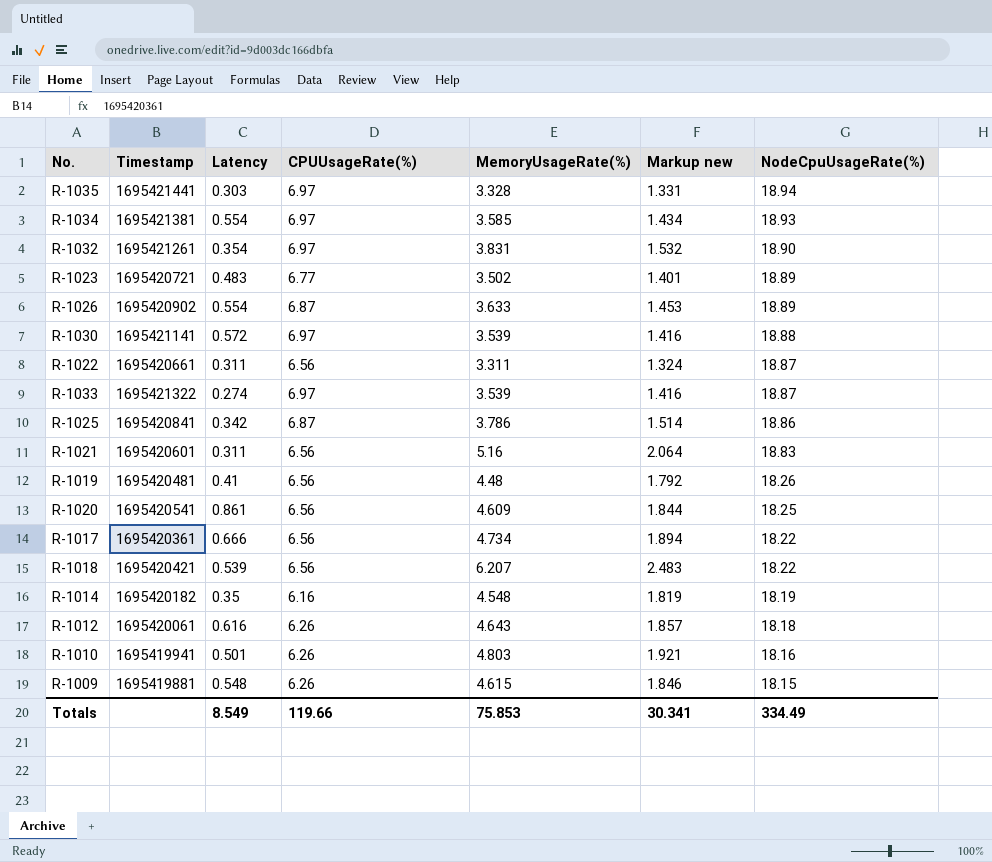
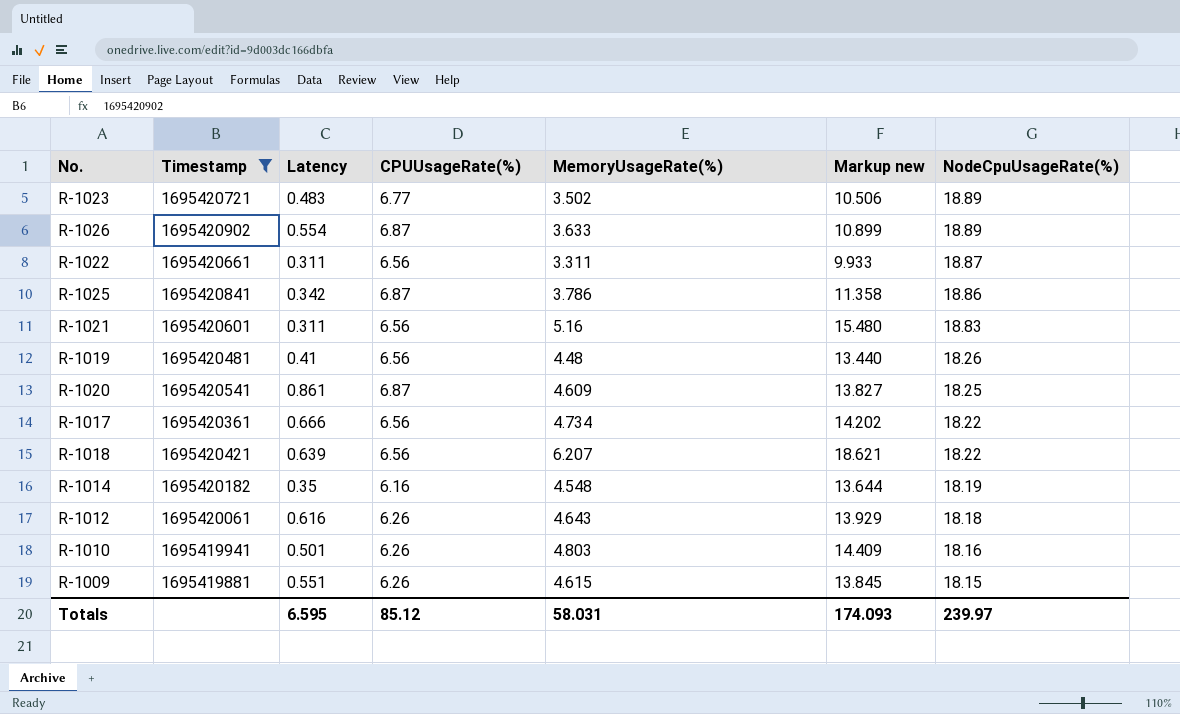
filter: none -> Timestamp <= 1695420902
column Markup new | formula: [MemoryUsageRate(%)] * 0.4 -> [MemoryUsageRate(%)] * 3
R-1020 | CPUUsageRate(%): 6.56 -> 6.87
R-1018 | Latency: 0.539 -> 0.639
R-1009 | Latency: 0.548 -> 0.551
Totals | Latency: 8.549 -> 6.595
Totals | CPUUsageRate(%): 119.66 -> 85.12
Totals | MemoryUsageRate(%): 75.853 -> 58.031
Totals | Markup new: 30.341 -> 174.093
Totals | NodeCpuUsageRate(%): 334.49 -> 239.97

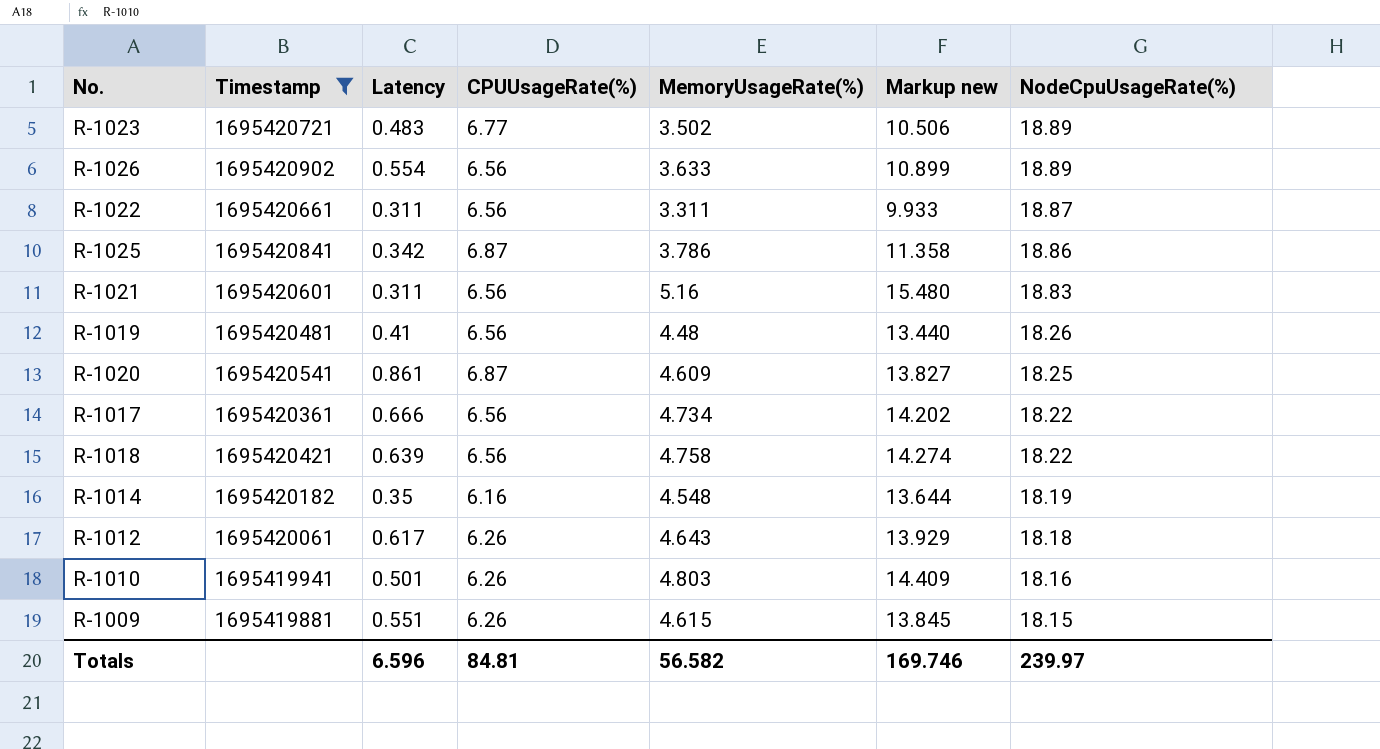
R-1026 | CPUUsageRate(%): 6.87 -> 6.56
R-1018 | MemoryUsageRate(%): 6.207 -> 4.758
R-1018 | Markup new: 18.621 -> 14.274
R-1012 | Latency: 0.616 -> 0.617
Totals | Latency: 6.595 -> 6.596
Totals | CPUUsageRate(%): 85.12 -> 84.81
Totals | MemoryUsageRate(%): 58.031 -> 56.582
Totals | Markup new: 174.093 -> 169.746

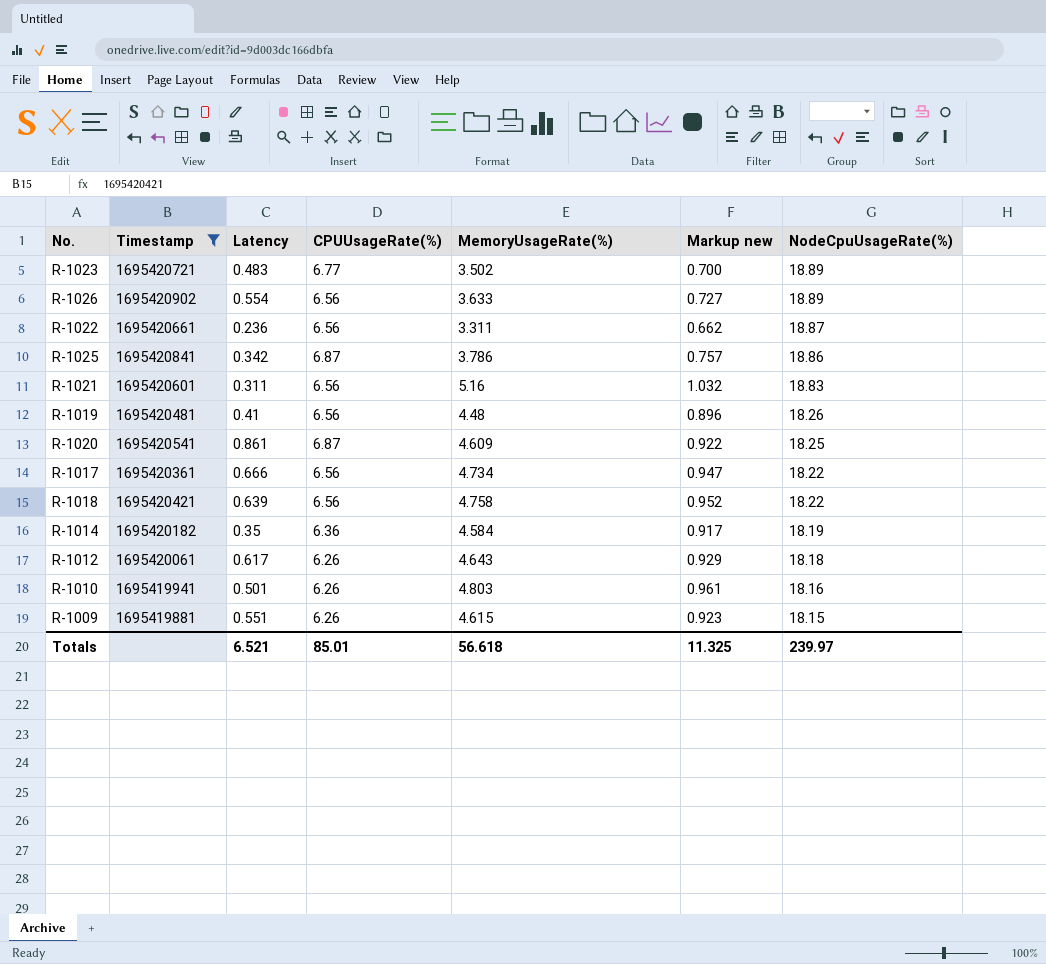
column Markup new | formula: [MemoryUsageRate(%)] * 3 -> [MemoryUsageRate(%)] * 0.2
R-1022 | Latency: 0.311 -> 0.236
R-1014 | CPUUsageRate(%): 6.16 -> 6.36
R-1014 | MemoryUsageRate(%): 4.548 -> 4.584
Totals | Latency: 6.596 -> 6.521
Totals | CPUUsageRate(%): 84.81 -> 85.01
Totals | MemoryUsageRate(%): 56.582 -> 56.618
Totals | Markup new: 169.746 -> 11.325

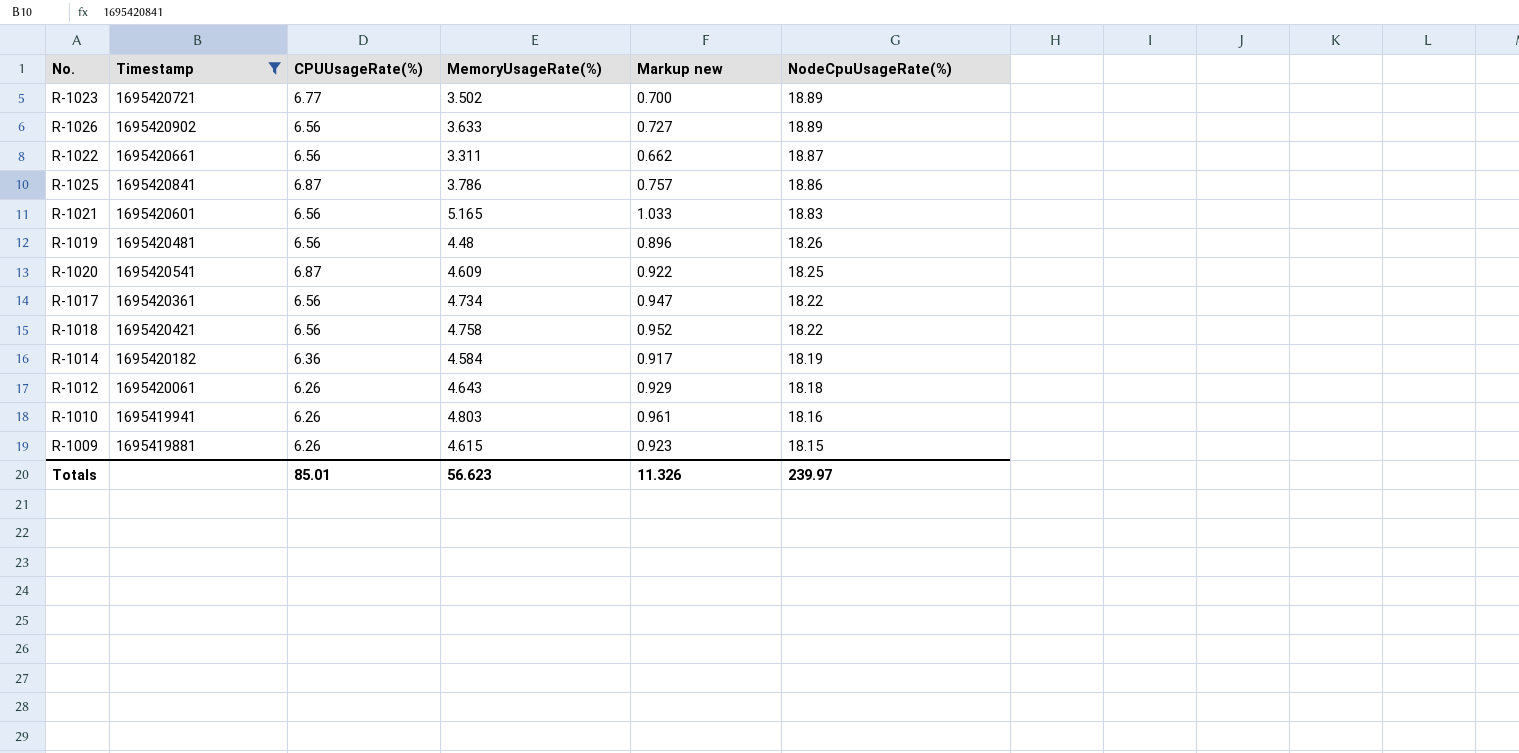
column Latency | position: 3 -> none
R-1021 | MemoryUsageRate(%): 5.16 -> 5.165
R-1021 | Markup new: 1.032 -> 1.033
Totals | MemoryUsageRate(%): 56.618 -> 56.623
Totals | Markup new: 11.325 -> 11.326

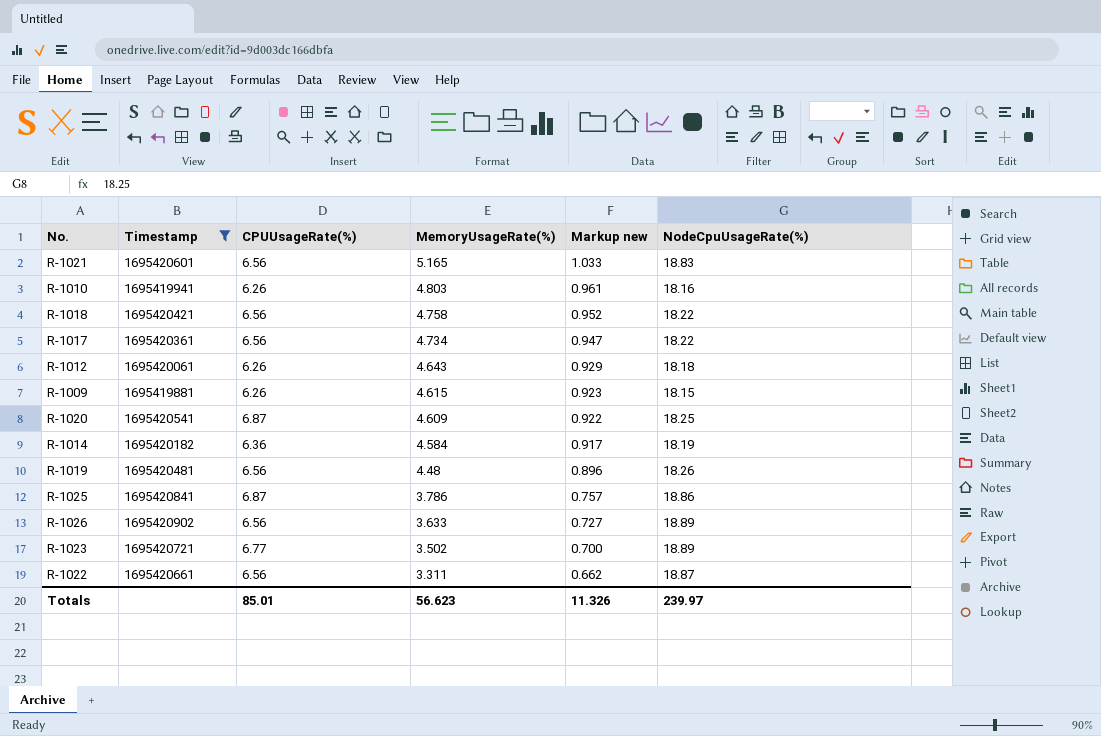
row order: NodeCpuUsageRate(%) descending -> MemoryUsageRate(%) descending

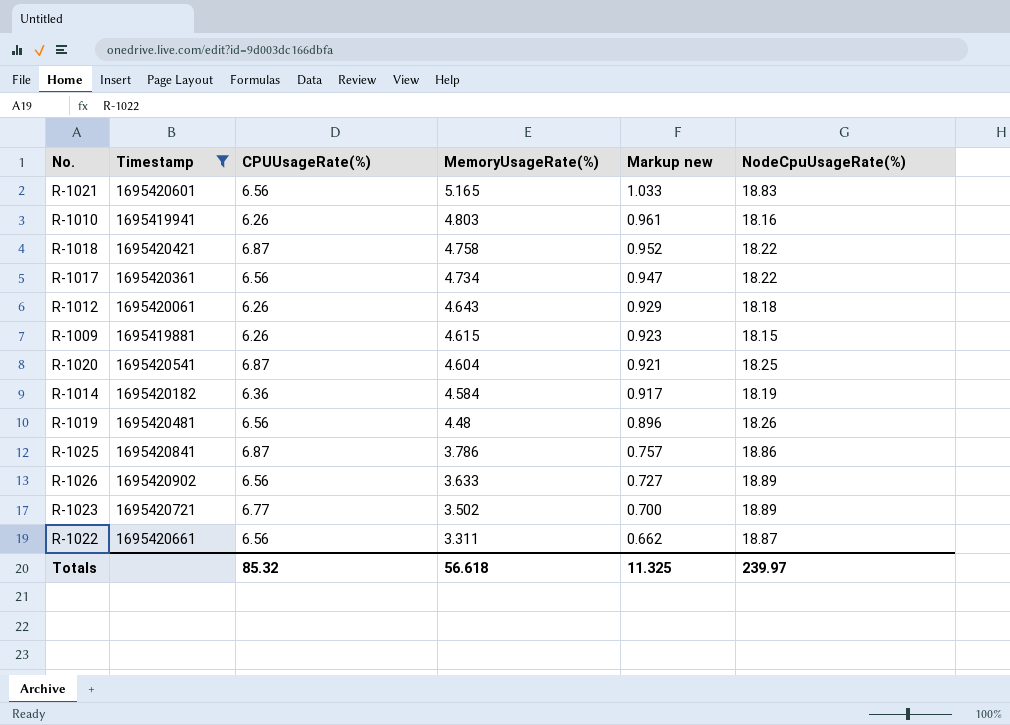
R-1018 | CPUUsageRate(%): 6.56 -> 6.87
R-1020 | MemoryUsageRate(%): 4.609 -> 4.604
R-1020 | Markup new: 0.922 -> 0.921
Totals | CPUUsageRate(%): 85.01 -> 85.32
Totals | MemoryUsageRate(%): 56.623 -> 56.618
Totals | Markup new: 11.326 -> 11.325

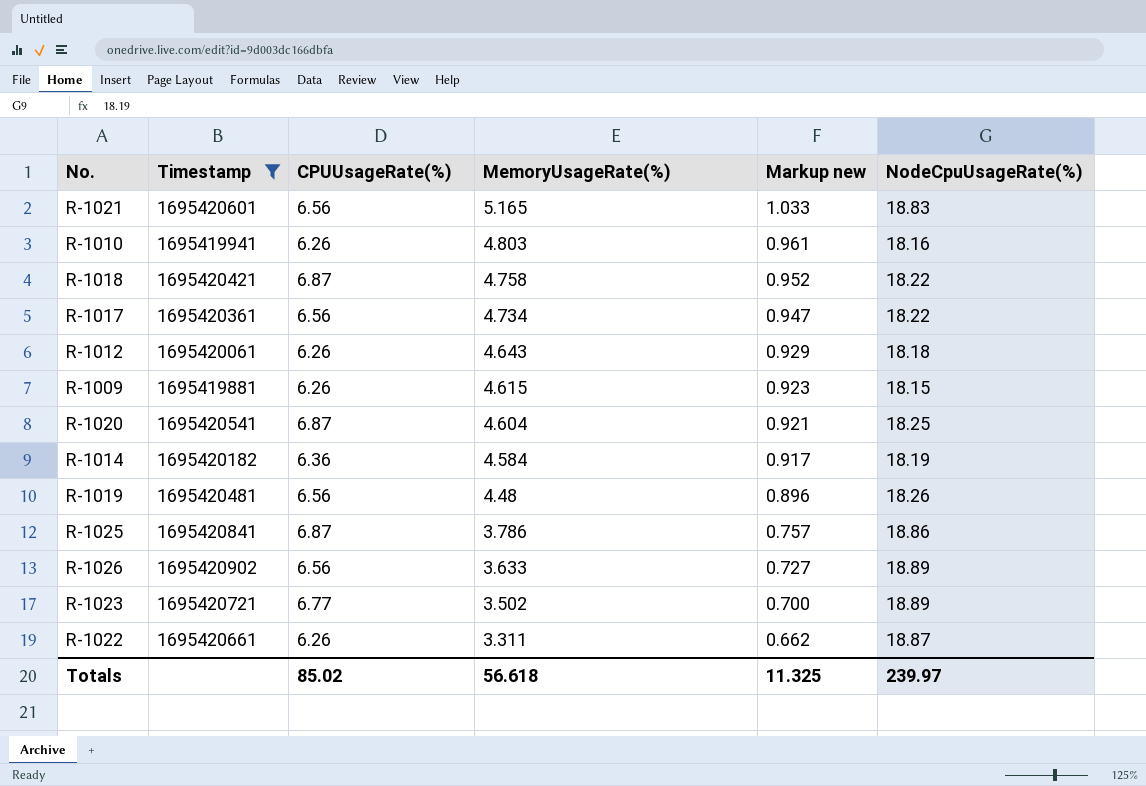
R-1022 | CPUUsageRate(%): 6.56 -> 6.26
Totals | CPUUsageRate(%): 85.32 -> 85.02

